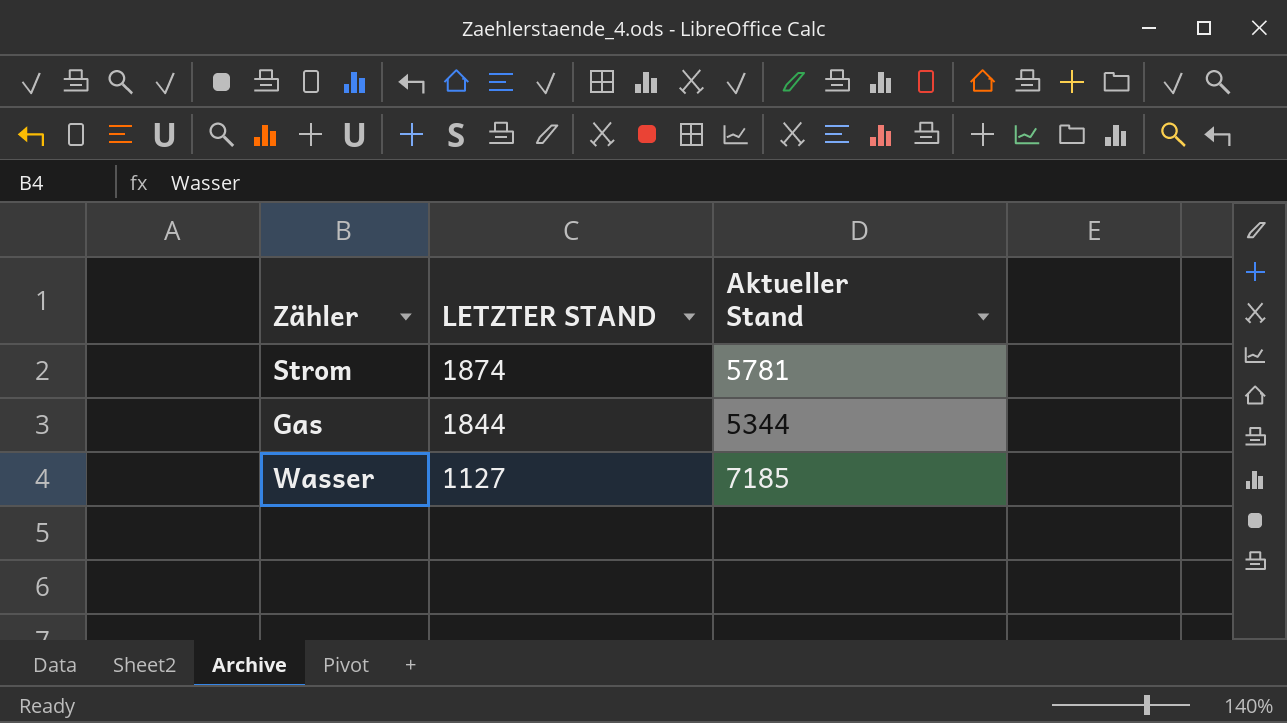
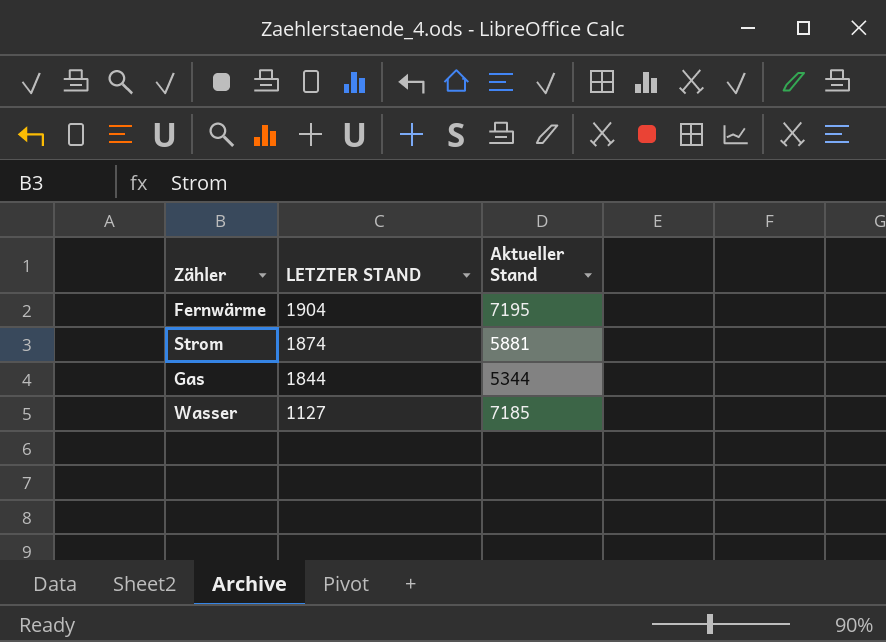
row Fernwärme: none -> 1904 | 7195
Strom | Aktueller Stand: 5781 -> 5881

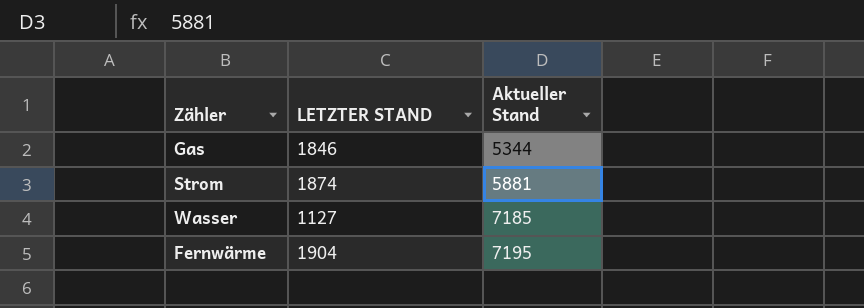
row order: LETZTER STAND descending -> Aktueller Stand ascending
Gas | LETZTER STAND: 1844 -> 1846

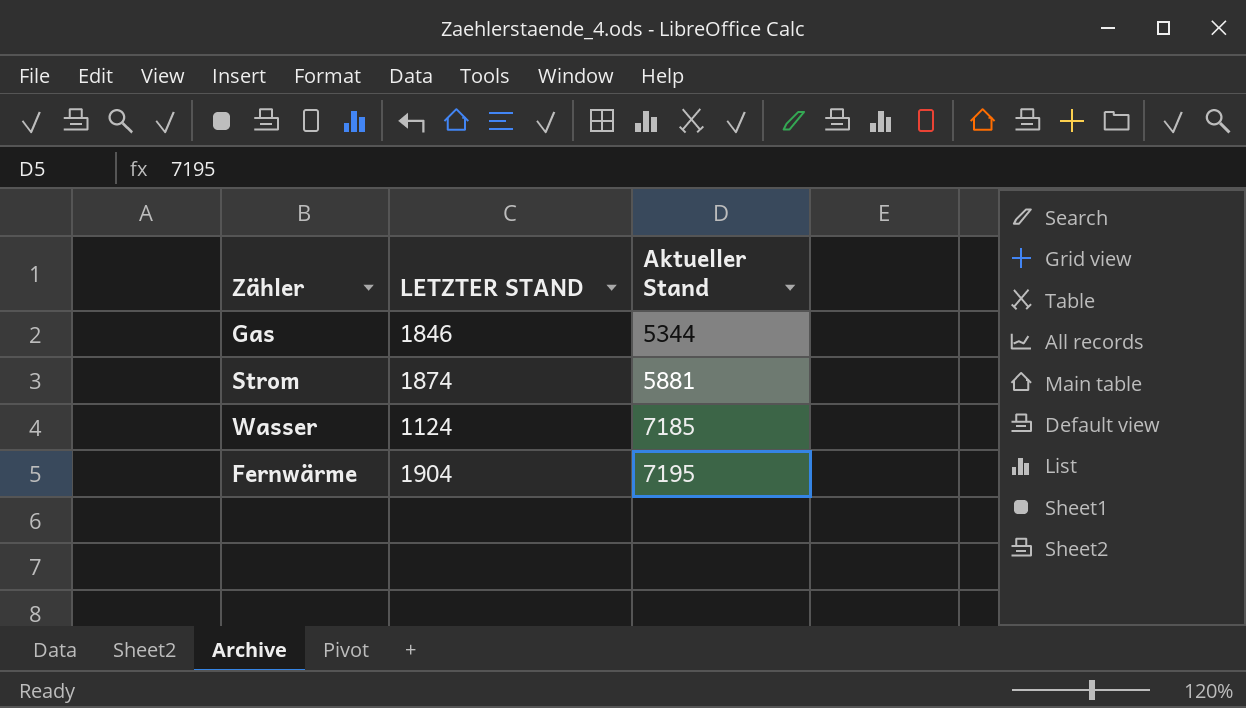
Wasser | LETZTER STAND: 1127 -> 1124

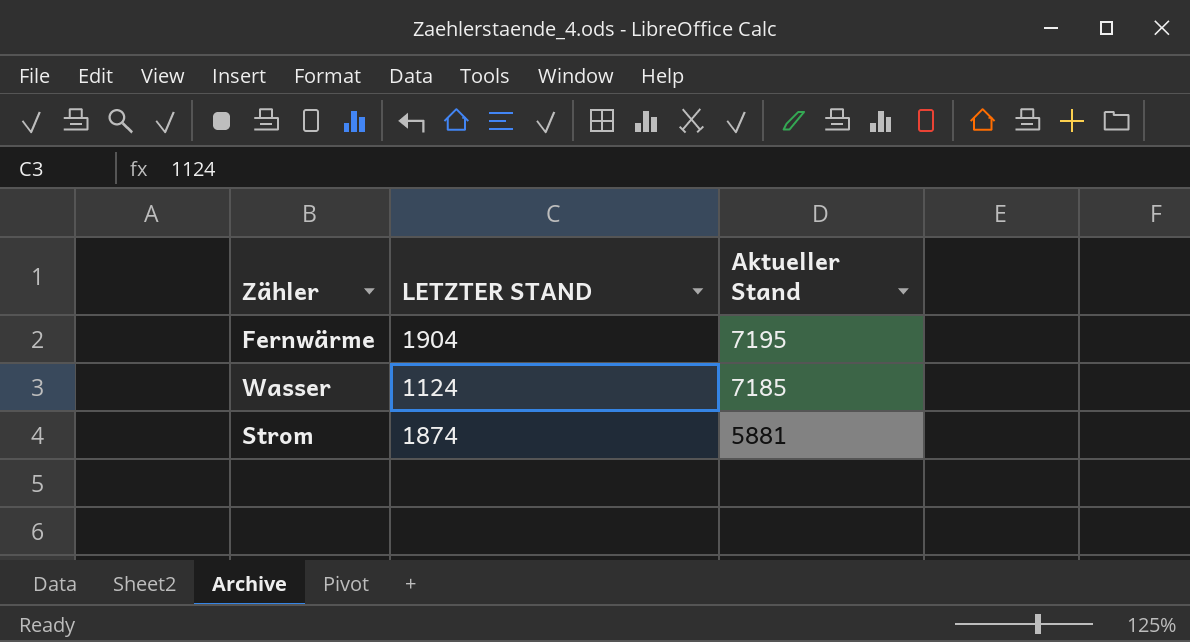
row order: Aktueller Stand ascending -> Aktueller Stand descending
row Gas: 1846 | 5344 -> none

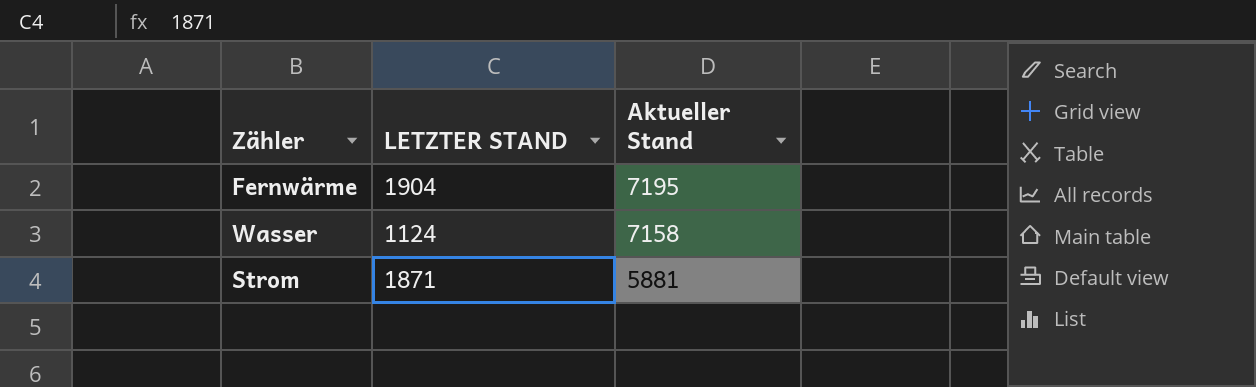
Wasser | Aktueller Stand: 7185 -> 7158
Strom | LETZTER STAND: 1874 -> 1871

